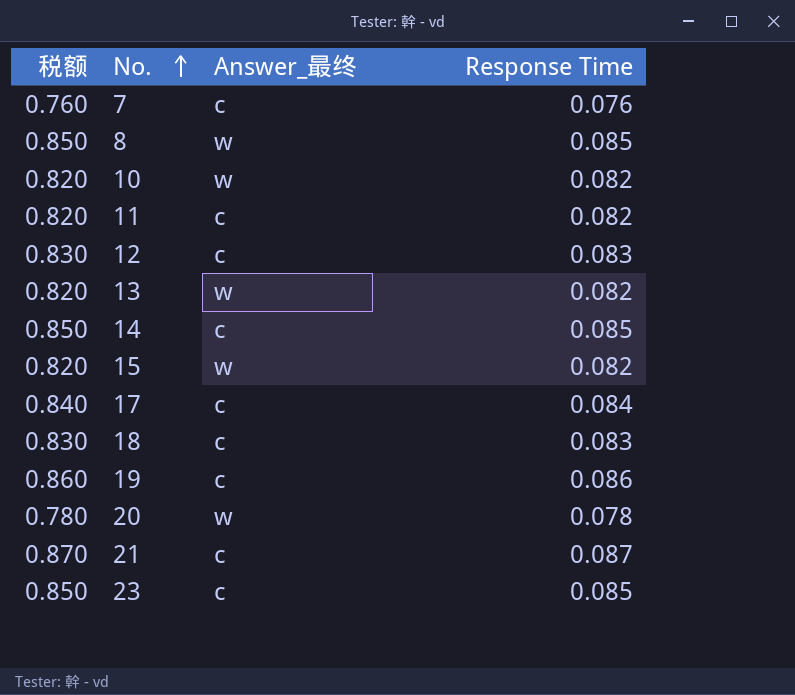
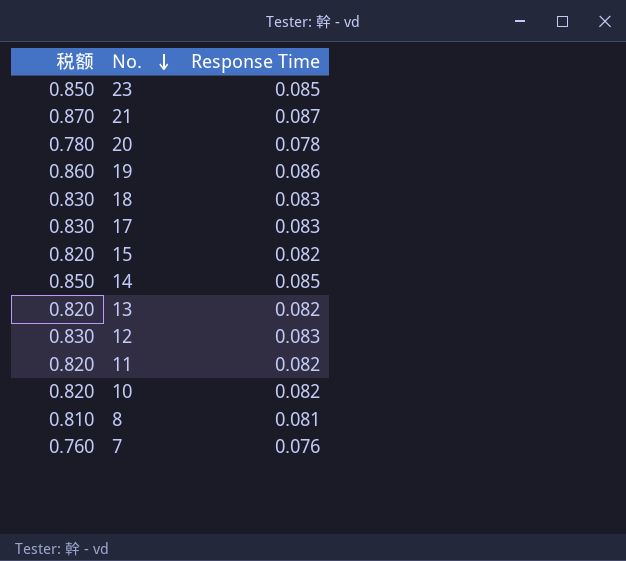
row order: No. ascending -> No. descending
column Answer_最终 | position: 3 -> none
17 | 税额: 0.840 -> 0.830
17 | Response Time: 0.084 -> 0.083
8 | 税额: 0.850 -> 0.810
8 | Response Time: 0.085 -> 0.081

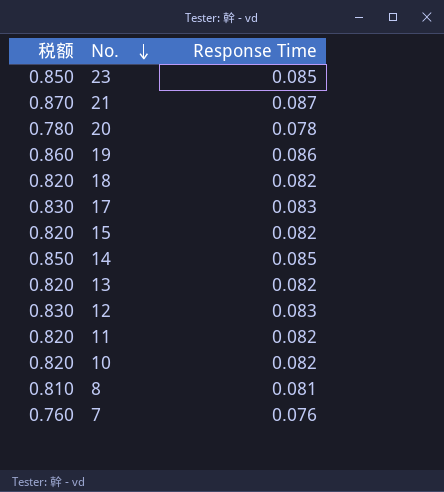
18 | 税额: 0.830 -> 0.820
18 | Response Time: 0.083 -> 0.082

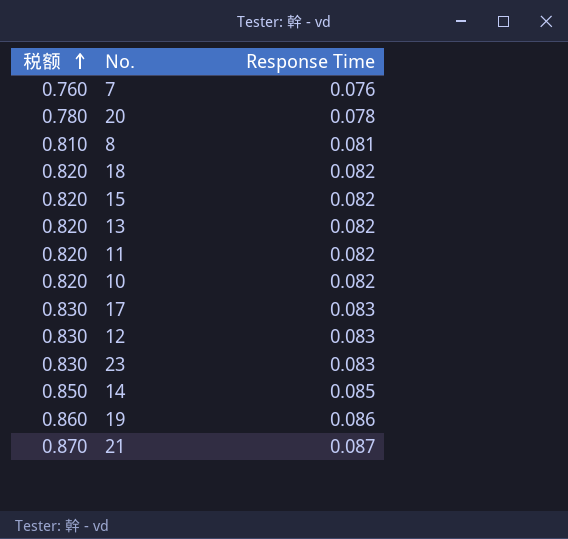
row order: No. descending -> 税额 ascending
23 | 税额: 0.850 -> 0.830
23 | Response Time: 0.085 -> 0.083

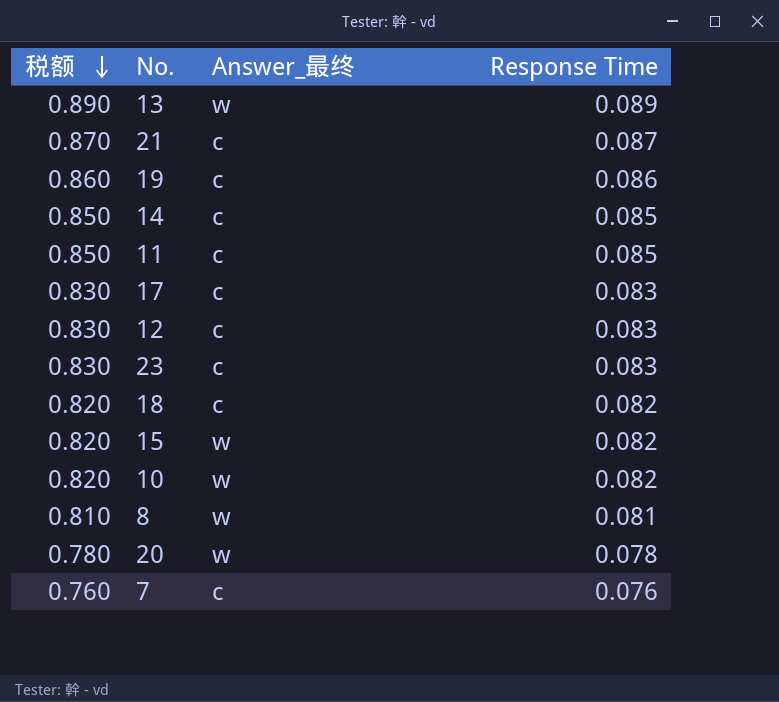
row order: 税额 ascending -> 税额 descending
column Answer_最终 | position: none -> 3
13 | 税额: 0.820 -> 0.890
13 | Response Time: 0.082 -> 0.089
11 | 税额: 0.820 -> 0.850
11 | Response Time: 0.082 -> 0.085

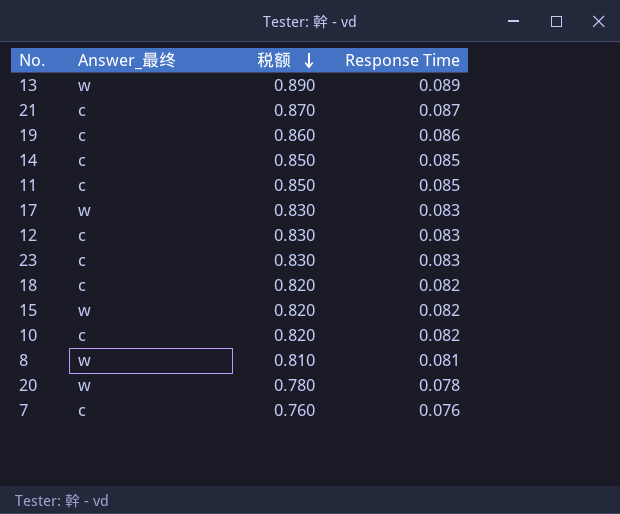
column 税额 | position: 1 -> 3
17 | Answer_最终: c -> w
10 | Answer_最终: w -> c

